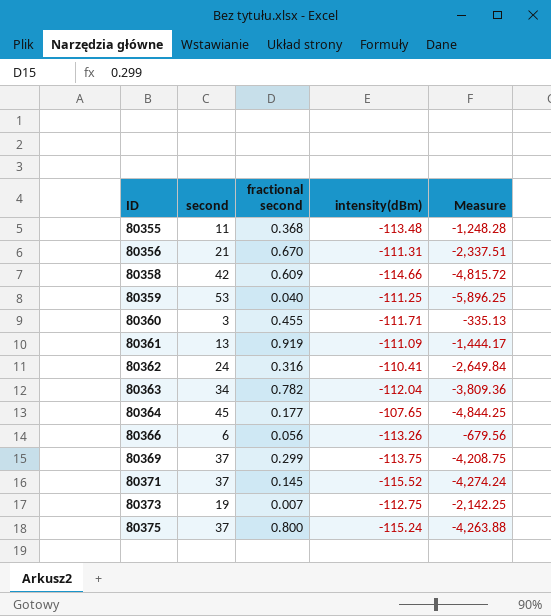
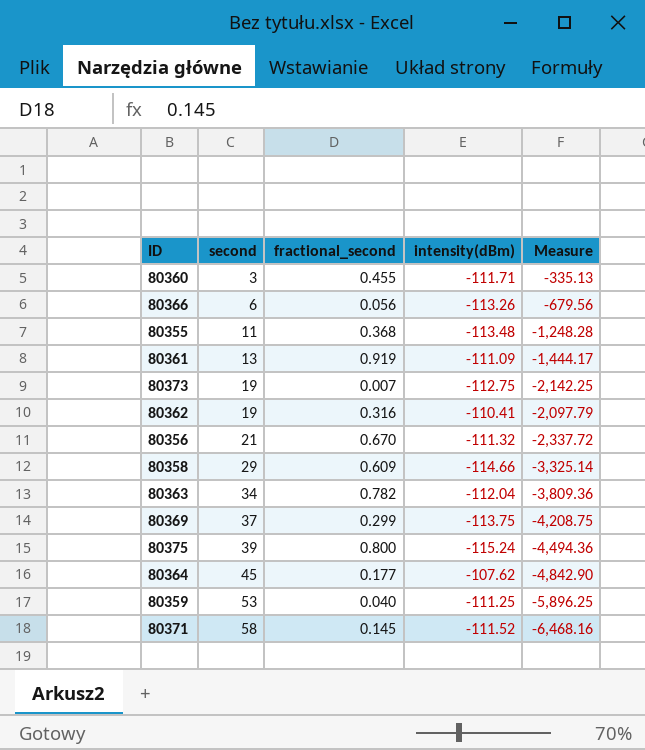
row order: ID ascending -> second ascending
column name: fractional second -> fractional_second
80362 | second: 24 -> 19
80362 | Measure: -2,649.84 -> -2,097.79
80356 | intensity(dBm): -111.31 -> -111.32
80356 | Measure: -2,337.51 -> -2,337.72
80358 | second: 42 -> 29
80358 | Measure: -4,815.72 -> -3,325.14
80375 | second: 37 -> 39
80375 | Measure: -4,263.88 -> -4,494.36
80364 | intensity(dBm): -107.65 -> -107.62
80364 | Measure: -4,844.25 -> -4,842.90
80371 | second: 37 -> 58
80371 | intensity(dBm): -115.52 -> -111.52
80371 | Measure: -4,274.24 -> -6,468.16

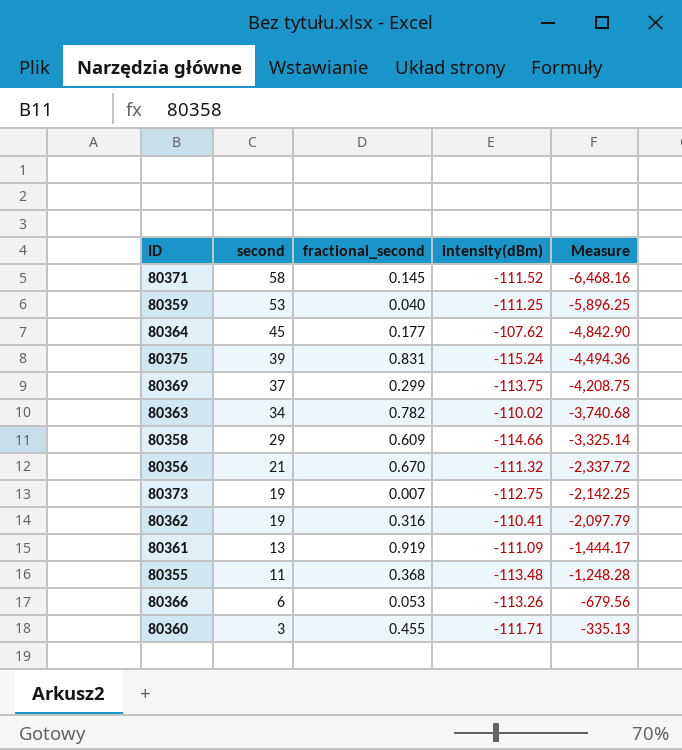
row order: second ascending -> second descending
80375 | fractional_second: 0.800 -> 0.831
80363 | intensity(dBm): -112.04 -> -110.02
80363 | Measure: -3,809.36 -> -3,740.68
80366 | fractional_second: 0.056 -> 0.053

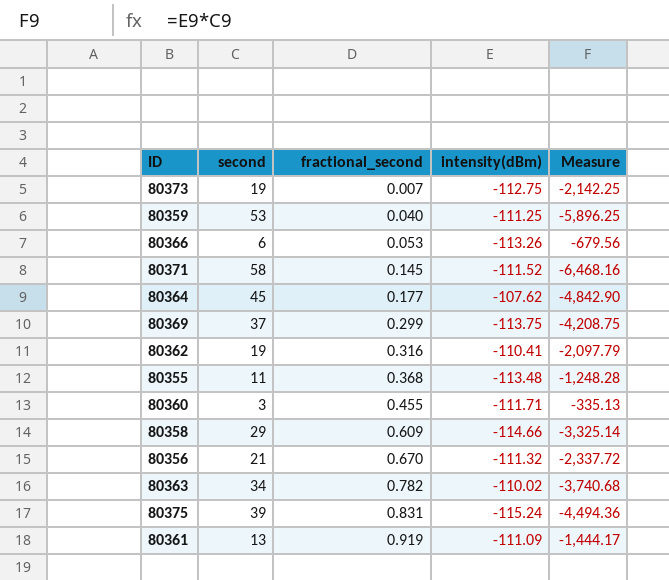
row order: second descending -> fractional_second ascending

